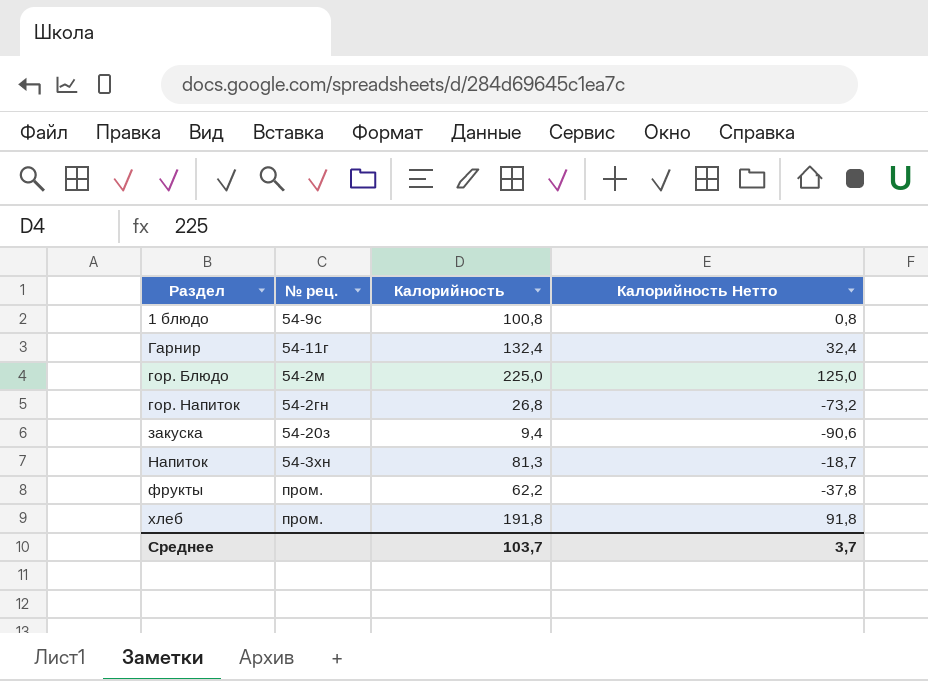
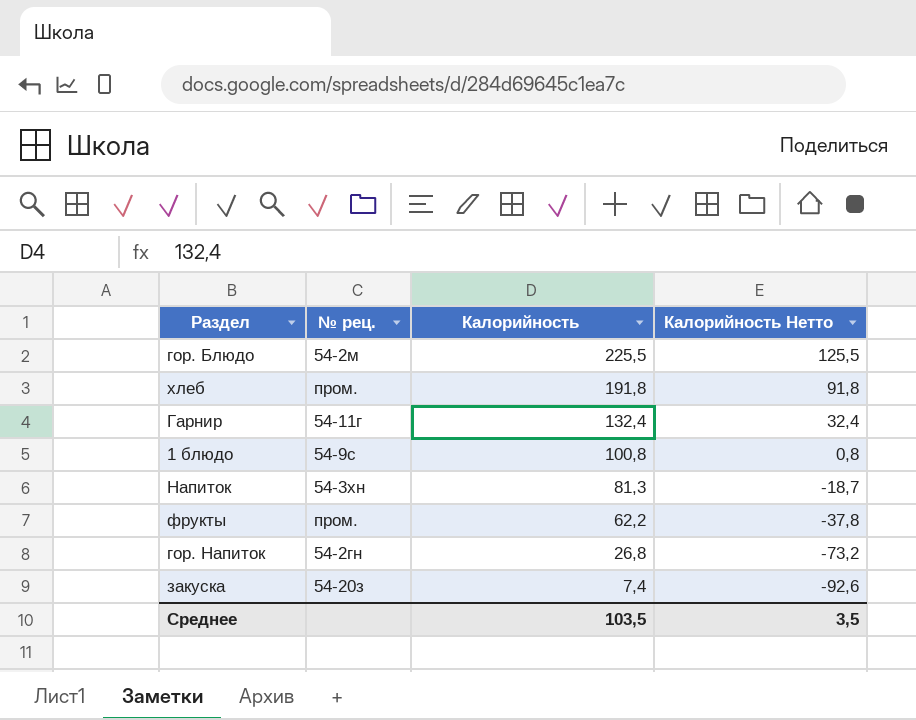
row order: Раздел ascending -> Калорийность descending
гор. Блюдо | Калорийность: 225,0 -> 225,5
гор. Блюдо | Калорийность Нетто: 125,0 -> 125,5
закуска | Калорийность: 9,4 -> 7,4
закуска | Калорийность Нетто: -90,6 -> -92,6
Среднее | Калорийность: 103,7 -> 103,5
Среднее | Калорийность Нетто: 3,7 -> 3,5

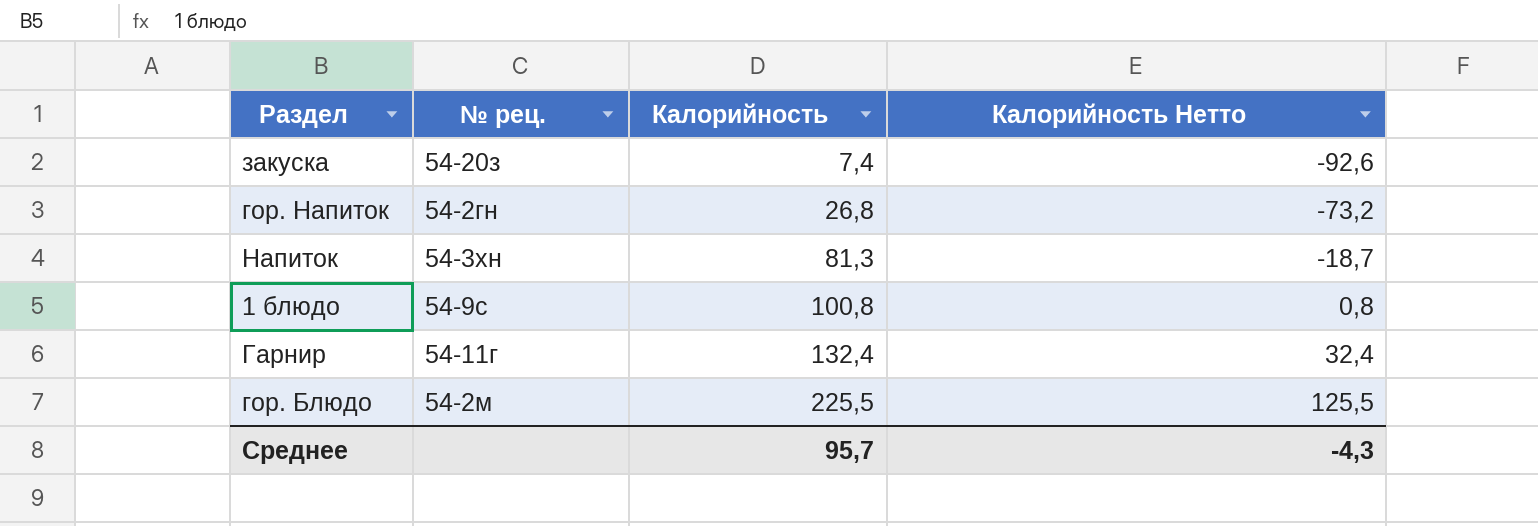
row order: Калорийность descending -> Калорийность ascending
row хлеб: пром. | 191,8 | 91,8 -> none
row фрукты: пром. | 62,2 | -37,8 -> none
Среднее | Калорийность: 103,5 -> 95,7
Среднее | Калорийность Нетто: 3,5 -> -4,3

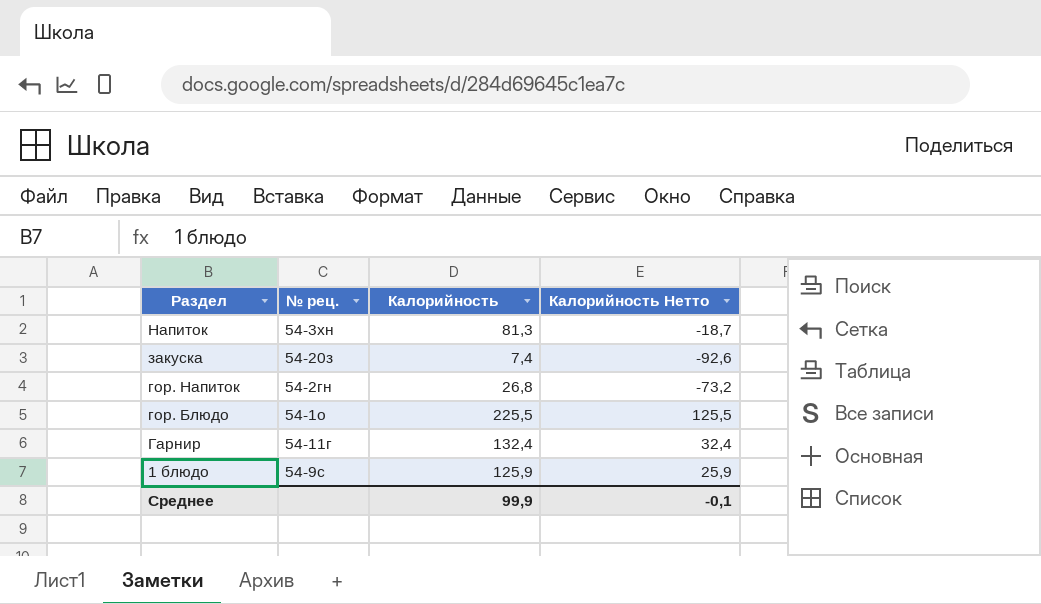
row order: Калорийность ascending -> Раздел descending
гор. Блюдо | № рец.: 54-2м -> 54-1о
1 блюдо | Калорийность: 100,8 -> 125,9
1 блюдо | Калорийность Нетто: 0,8 -> 25,9
Среднее | Калорийность: 95,7 -> 99,9
Среднее | Калорийность Нетто: -4,3 -> -0,1

